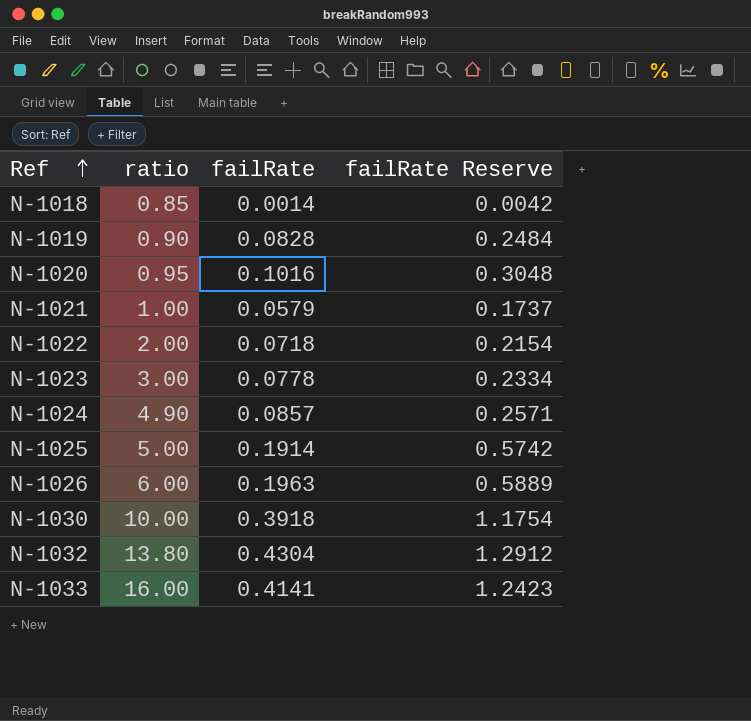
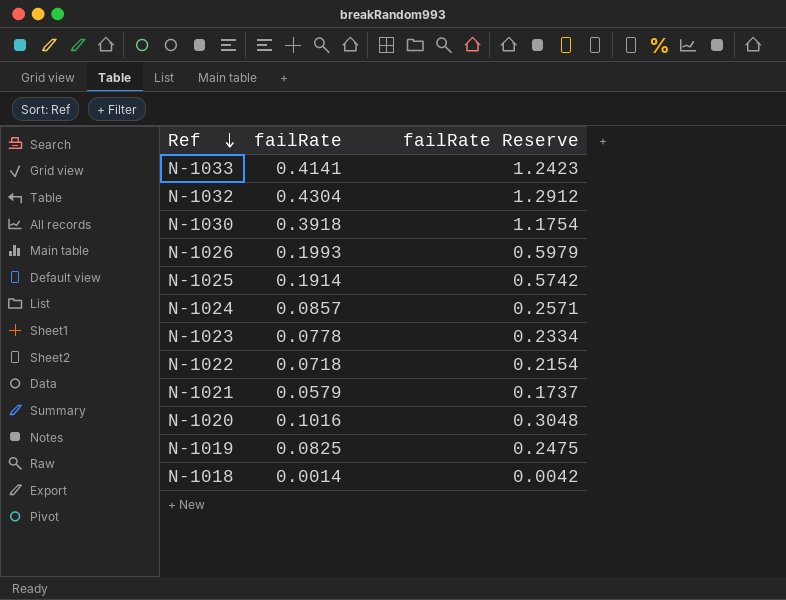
row order: Ref ascending -> Ref descending
column ratio | position: 2 -> none
N-1026 | failRate: 0.1963 -> 0.1993
N-1026 | failRate Reserve: 0.5889 -> 0.5979
N-1019 | failRate: 0.0828 -> 0.0825
N-1019 | failRate Reserve: 0.2484 -> 0.2475

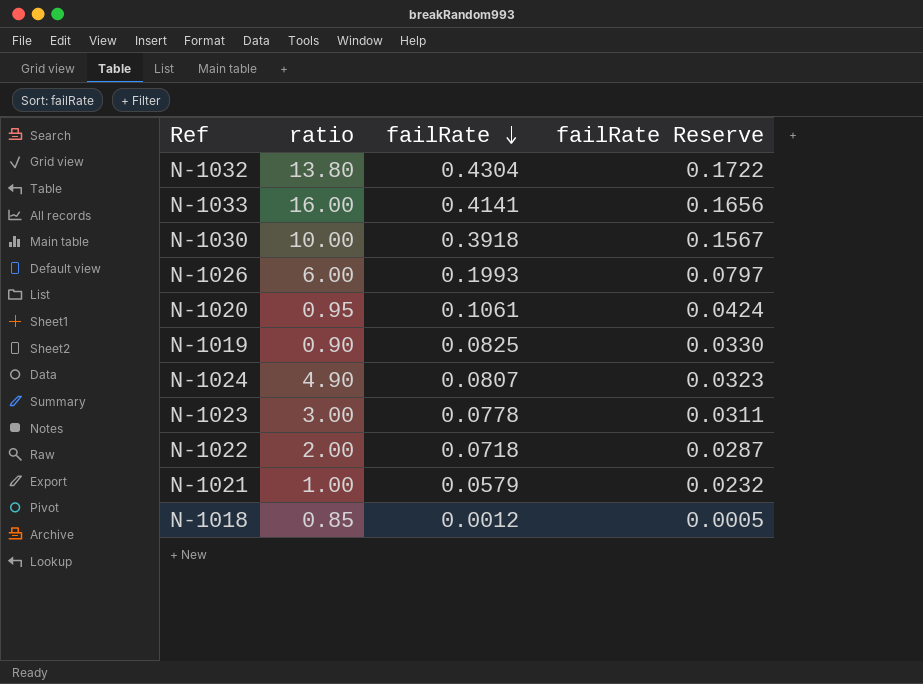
row order: Ref descending -> failRate descending
column ratio | position: none -> 2
column failRate Reserve | formula: [failRate] * 3 -> [failRate] * 0.4
row N-1025: 0.1914 | 0.5742 -> none
N-1020 | failRate: 0.1016 -> 0.1061
N-1024 | failRate: 0.0857 -> 0.0807
N-1018 | failRate: 0.0014 -> 0.0012

